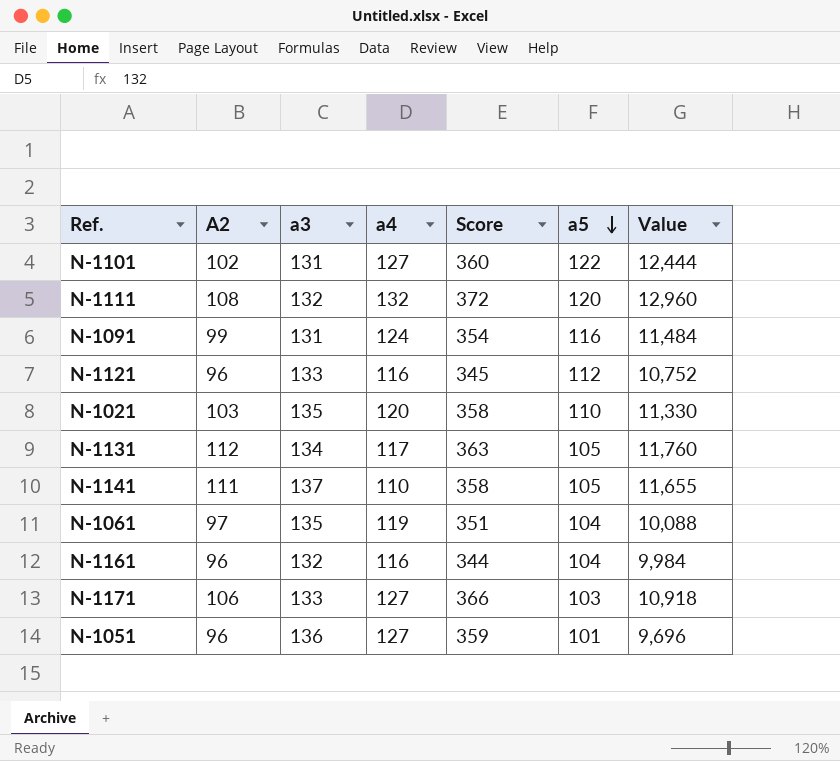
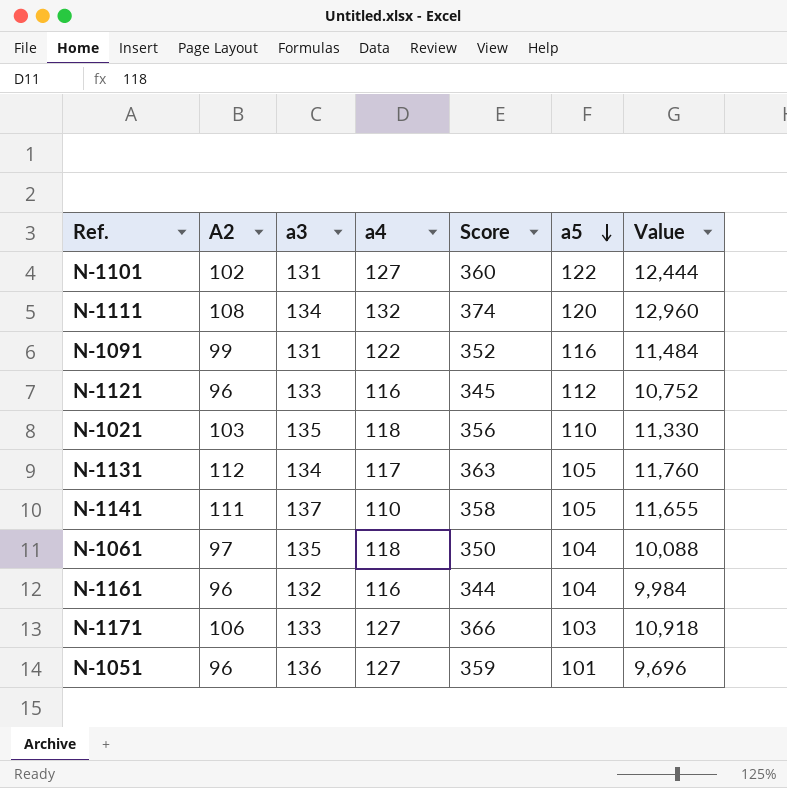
N-1111 | a3: 132 -> 134
N-1111 | Score: 372 -> 374
N-1091 | a4: 124 -> 122
N-1091 | Score: 354 -> 352
N-1021 | a4: 120 -> 118
N-1021 | Score: 358 -> 356
N-1061 | a4: 119 -> 118
N-1061 | Score: 351 -> 350

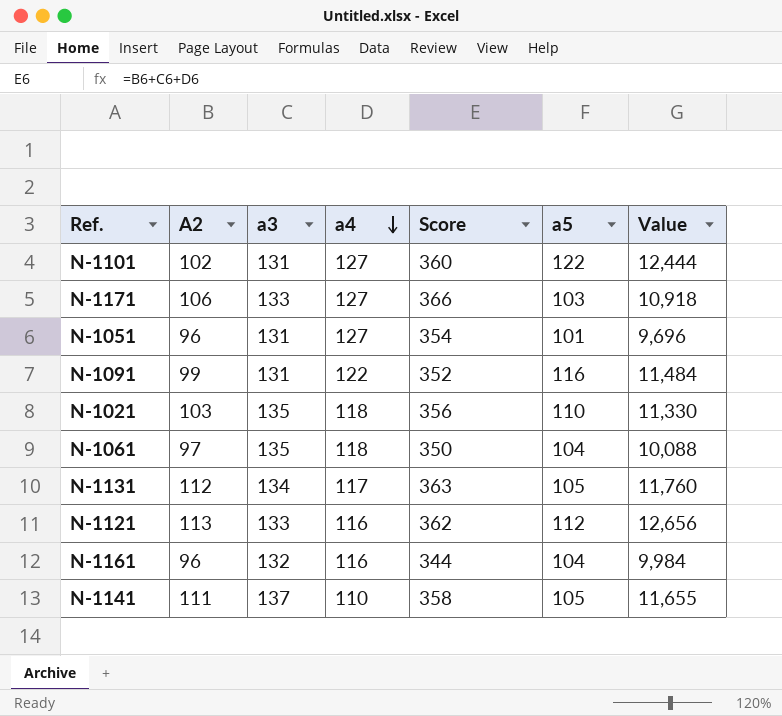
row order: a5 descending -> a4 descending
row N-1111: 108 | 134 | 132 | 374 | 120 | 12,960 -> none
N-1051 | a3: 136 -> 131
N-1051 | Score: 359 -> 354
N-1121 | A2: 96 -> 113
N-1121 | Score: 345 -> 362
N-1121 | Value: 10,752 -> 12,656

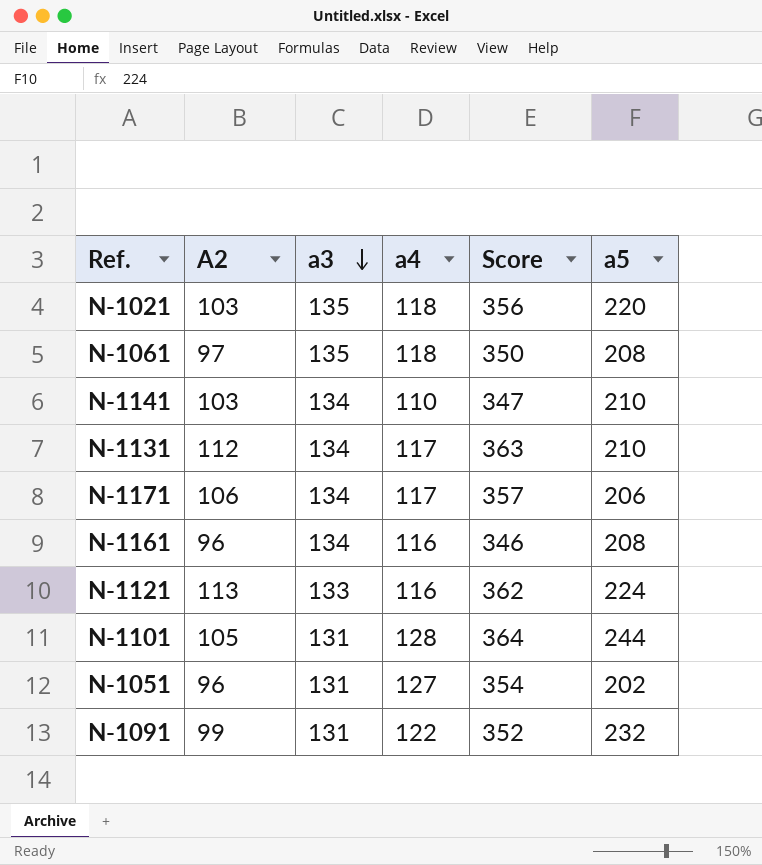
row order: a4 descending -> a3 descending
column Value | formula: [A2] * [a5] -> none
N-1021 | a5: 110 -> 220
N-1061 | a5: 104 -> 208
N-1141 | A2: 111 -> 103
N-1141 | a3: 137 -> 134
N-1141 | Score: 358 -> 347
N-1141 | a5: 105 -> 210
N-1131 | a5: 105 -> 210
N-1171 | a3: 133 -> 134
N-1171 | a4: 127 -> 117
N-1171 | Score: 366 -> 357
N-1171 | a5: 103 -> 206
N-1161 | a3: 132 -> 134
N-1161 | Score: 344 -> 346
N-1161 | a5: 104 -> 208
N-1121 | a5: 112 -> 224
N-1101 | A2: 102 -> 105
N-1101 | a4: 127 -> 128
N-1101 | Score: 360 -> 364
N-1101 | a5: 122 -> 244
N-1051 | a5: 101 -> 202
N-1091 | a5: 116 -> 232

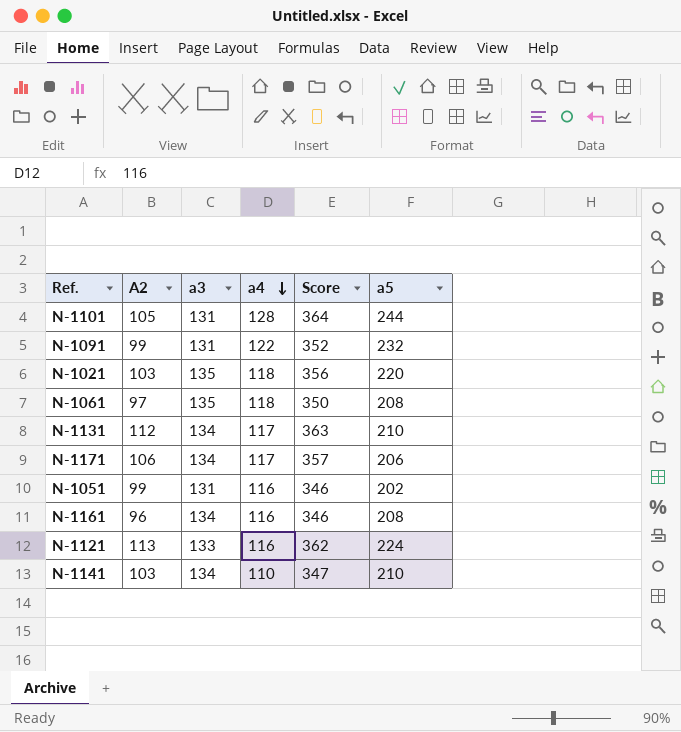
row order: a3 descending -> a4 descending
N-1051 | A2: 96 -> 99
N-1051 | a4: 127 -> 116
N-1051 | Score: 354 -> 346

